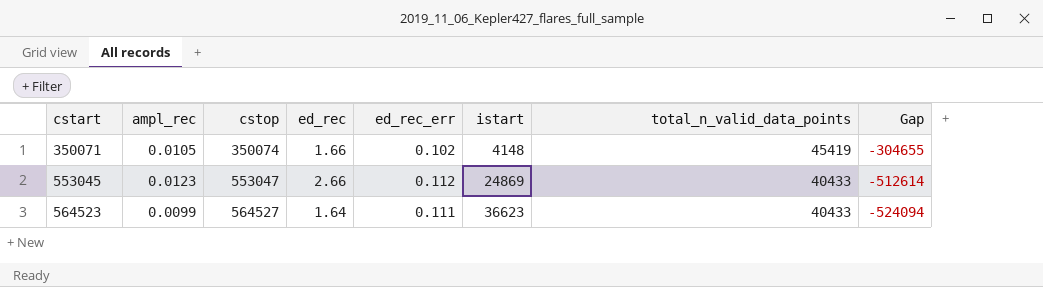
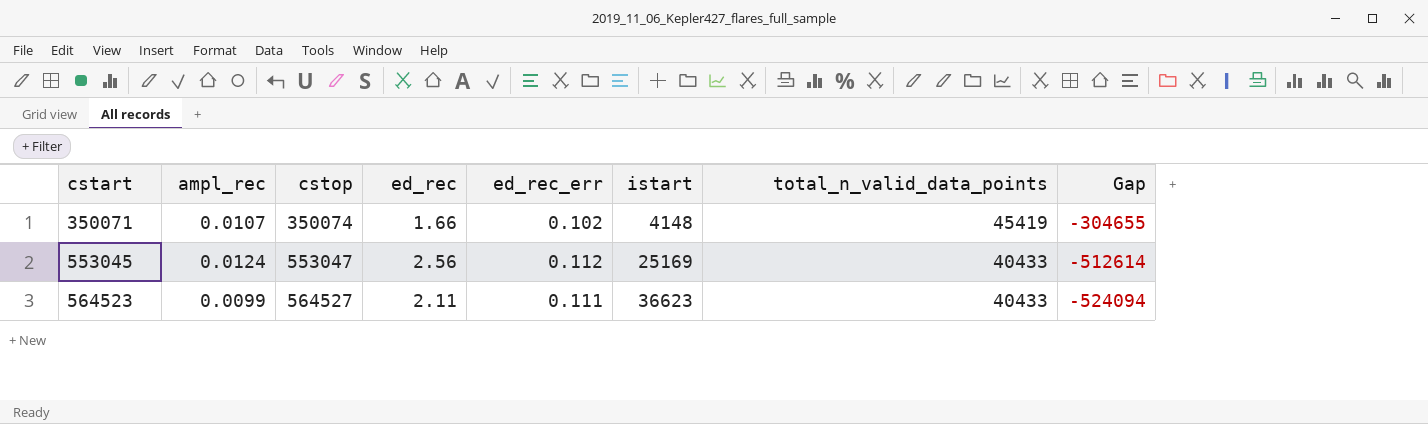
350071 | ampl_rec: 0.0105 -> 0.0107
553045 | ampl_rec: 0.0123 -> 0.0124
553045 | ed_rec: 2.66 -> 2.56
553045 | istart: 24869 -> 25169
564523 | ed_rec: 1.64 -> 2.11

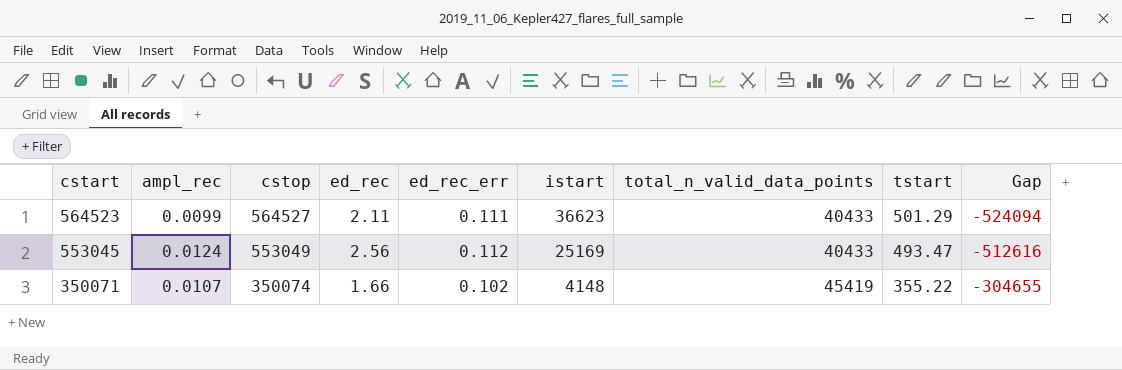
row order: cstart ascending -> cstart descending
column tstart | position: none -> 8
553045 | cstop: 553047 -> 553049
553045 | Gap: -512614 -> -512616

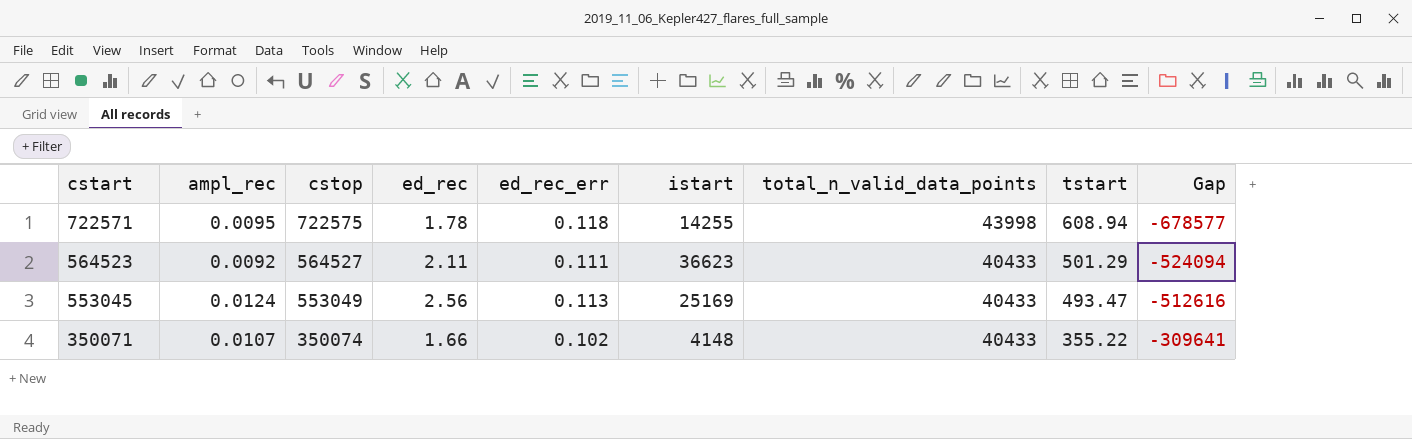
row 722571: none -> 0.0095 | 722575 | 1.78 | 0.118 | 14255 | 43998 | 608.94 | -678577
564523 | ampl_rec: 0.0099 -> 0.0092
553045 | ed_rec_err: 0.112 -> 0.113
350071 | total_n_valid_data_points: 45419 -> 40433
350071 | Gap: -304655 -> -309641

